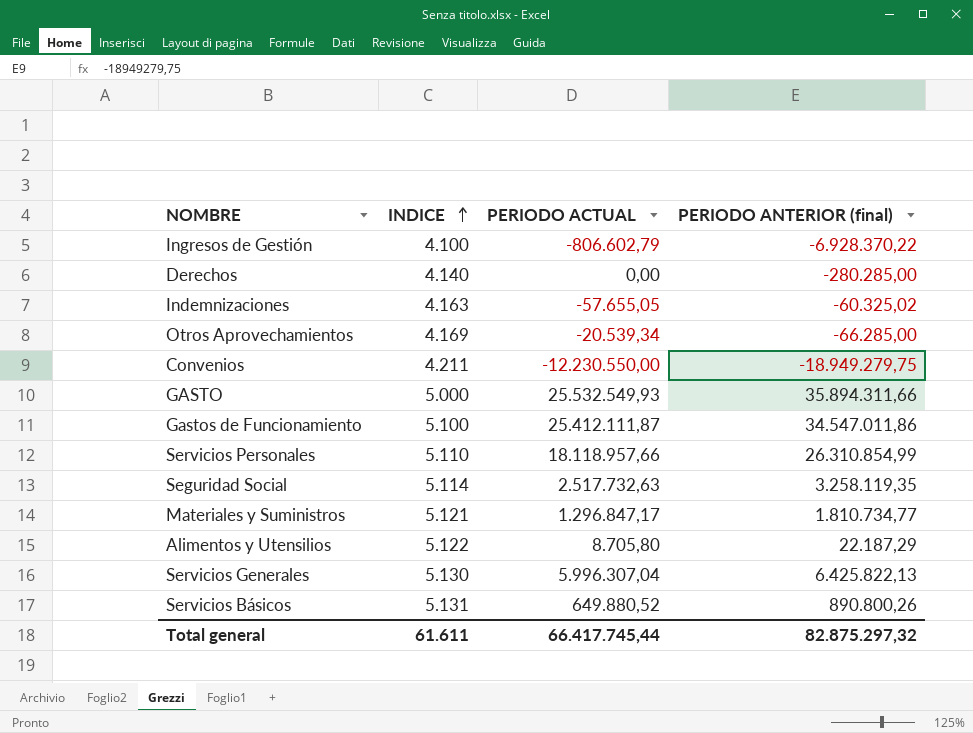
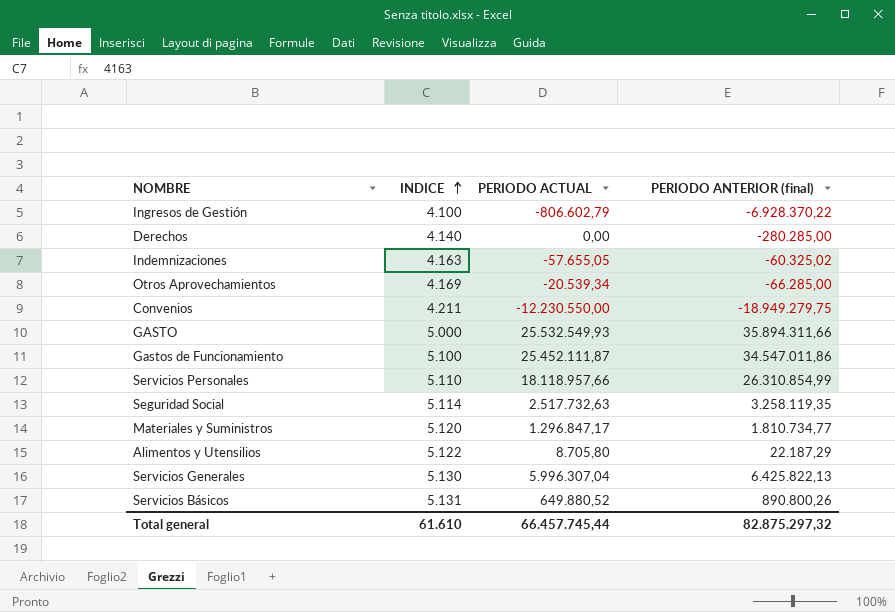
Gastos de Funcionamiento | PERIODO ACTUAL: 25.412.111,87 -> 25.452.111,87
Materiales y Suministros | INDICE: 5.121 -> 5.120
Total general | INDICE: 61.611 -> 61.610
Total general | PERIODO ACTUAL: 66.417.745,44 -> 66.457.745,44

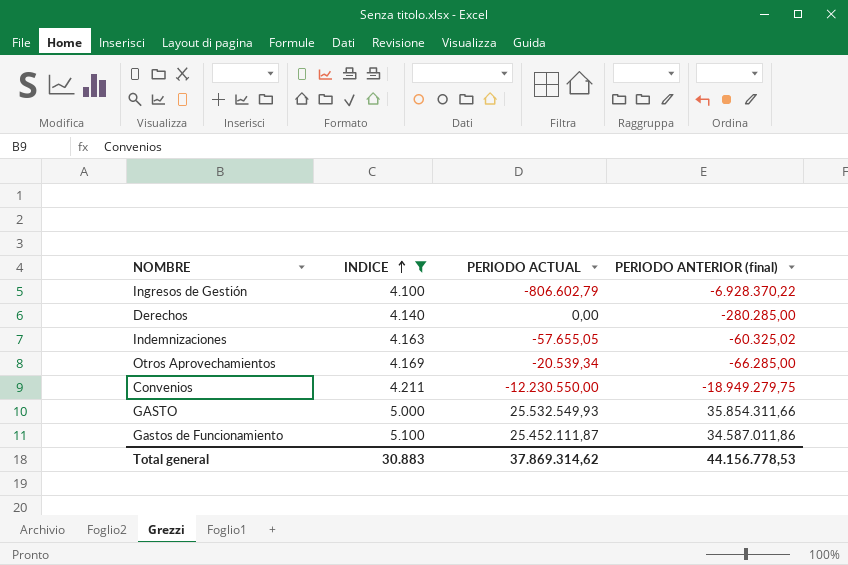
filter: none -> INDICE <= 5.100
GASTO | PERIODO ANTERIOR (final): 35.894.311,66 -> 35.854.311,66
Gastos de Funcionamiento | PERIODO ANTERIOR (final): 34.547.011,86 -> 34.587.011,86
Total general | INDICE: 61.610 -> 30.883
Total general | PERIODO ACTUAL: 66.457.745,44 -> 37.869.314,62
Total general | PERIODO ANTERIOR (final): 82.875.297,32 -> 44.156.778,53

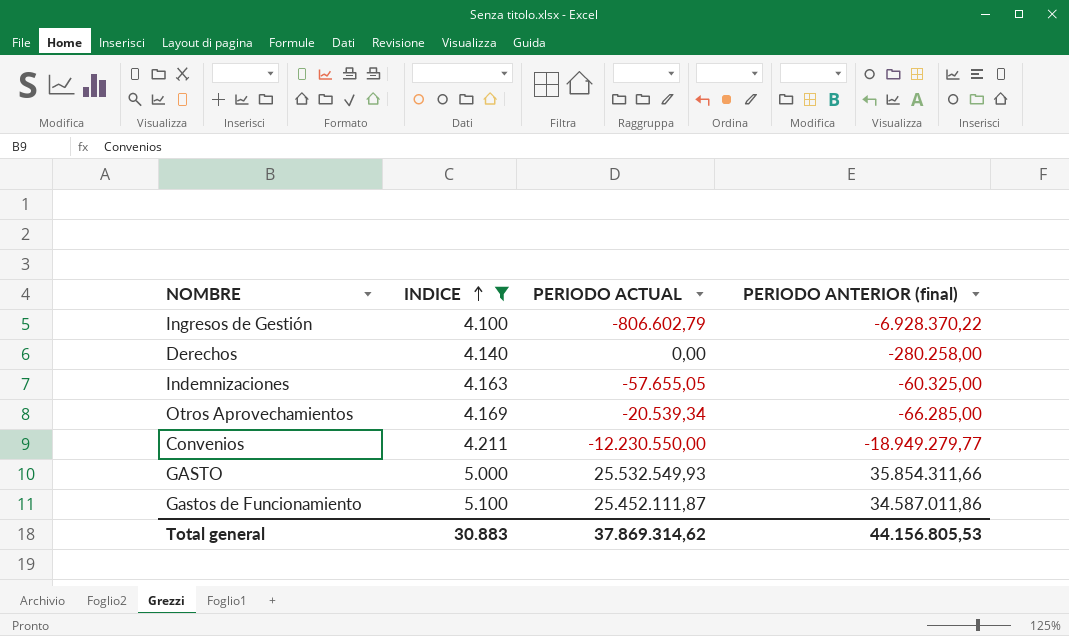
Derechos | PERIODO ANTERIOR (final): -280.285,00 -> -280.258,00
Indemnizaciones | PERIODO ANTERIOR (final): -60.325,02 -> -60.325,00
Convenios | PERIODO ANTERIOR (final): -18.949.279,75 -> -18.949.279,77
Total general | PERIODO ANTERIOR (final): 44.156.778,53 -> 44.156.805,53

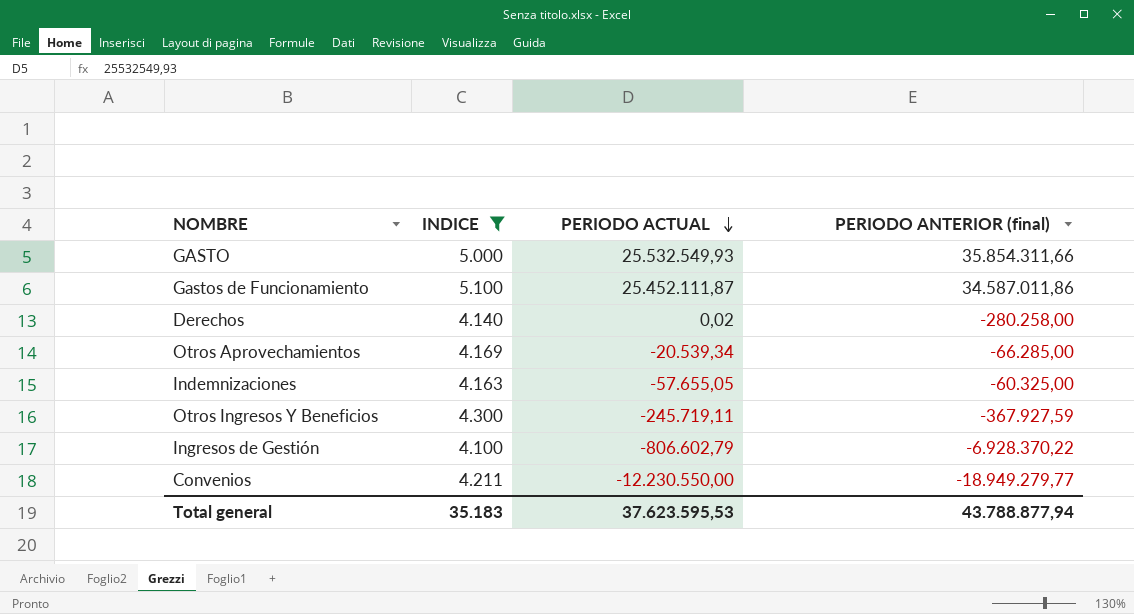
row order: INDICE ascending -> PERIODO ACTUAL descending
Derechos | PERIODO ACTUAL: 0,00 -> 0,02
row Otros Ingresos Y Beneficios: none -> 4.300 | -245.719,11 | -367.927,59
Total general | INDICE: 30.883 -> 35.183
Total general | PERIODO ACTUAL: 37.869.314,62 -> 37.623.595,53
Total general | PERIODO ANTERIOR (final): 44.156.805,53 -> 43.788.877,94

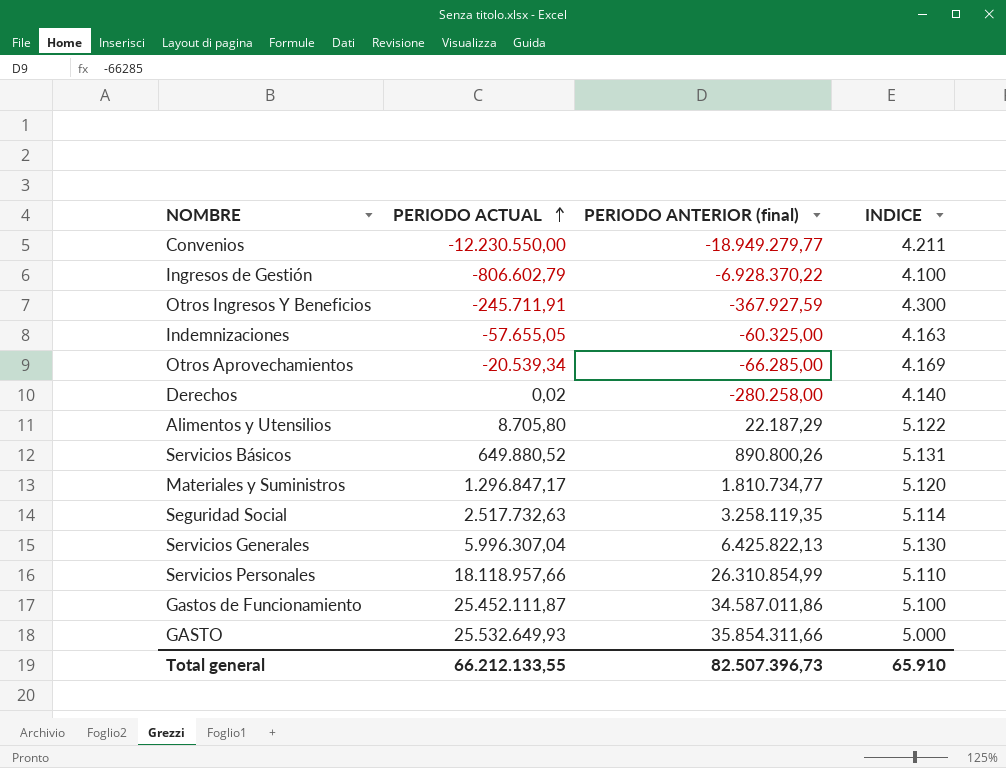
filter: INDICE <= 5.100 -> none
row order: PERIODO ACTUAL descending -> PERIODO ACTUAL ascending
column INDICE | position: 2 -> 4
Otros Ingresos Y Beneficios | PERIODO ACTUAL: -245.719,11 -> -245.711,91
GASTO | PERIODO ACTUAL: 25.532.549,93 -> 25.532.649,93
Total general | PERIODO ACTUAL: 37.623.595,53 -> 66.212.133,55
Total general | PERIODO ANTERIOR (final): 43.788.877,94 -> 82.507.396,73
Total general | INDICE: 35.183 -> 65.910

